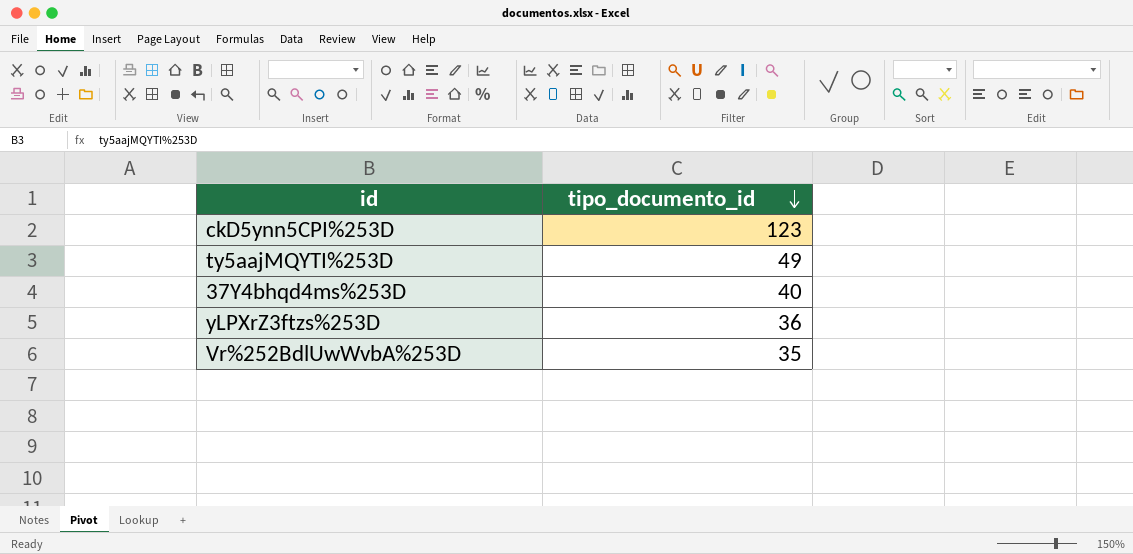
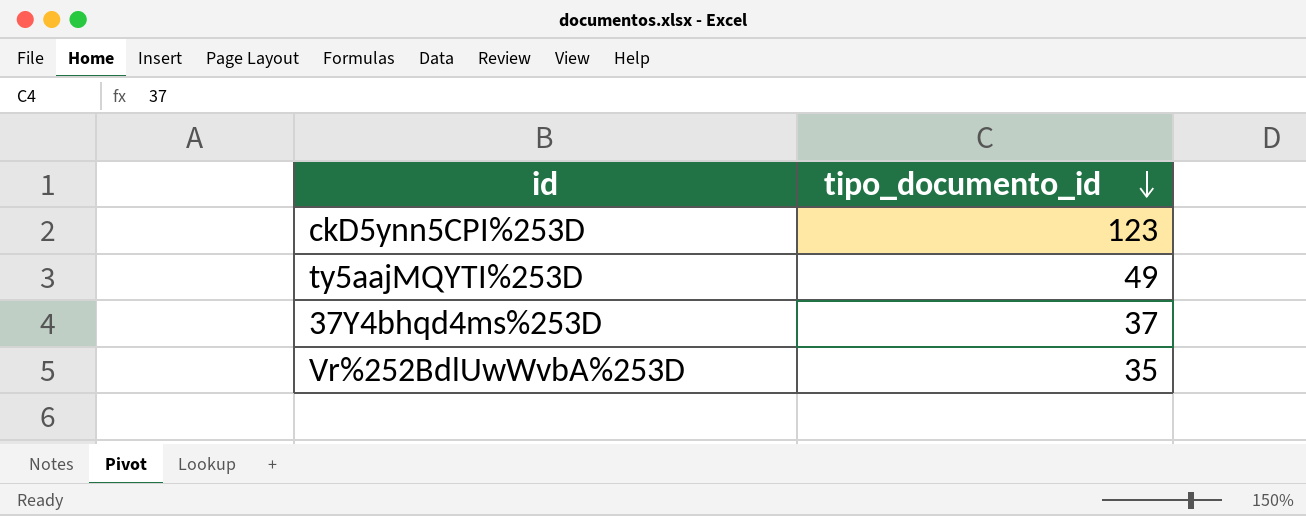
row yLPXrZ3ftzs%253D: 36 -> none
37Y4bhqd4ms%253D | tipo_documento_id: 40 -> 37

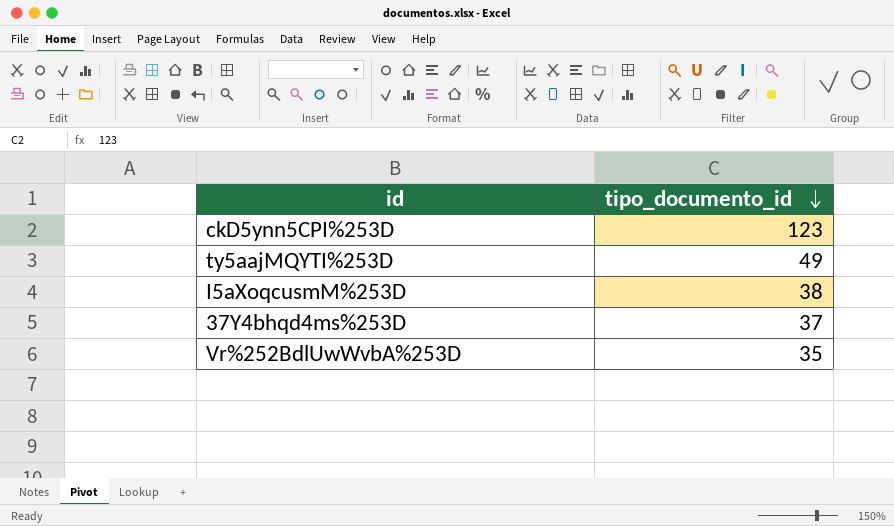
row I5aXoqcusmM%253D: none -> 38

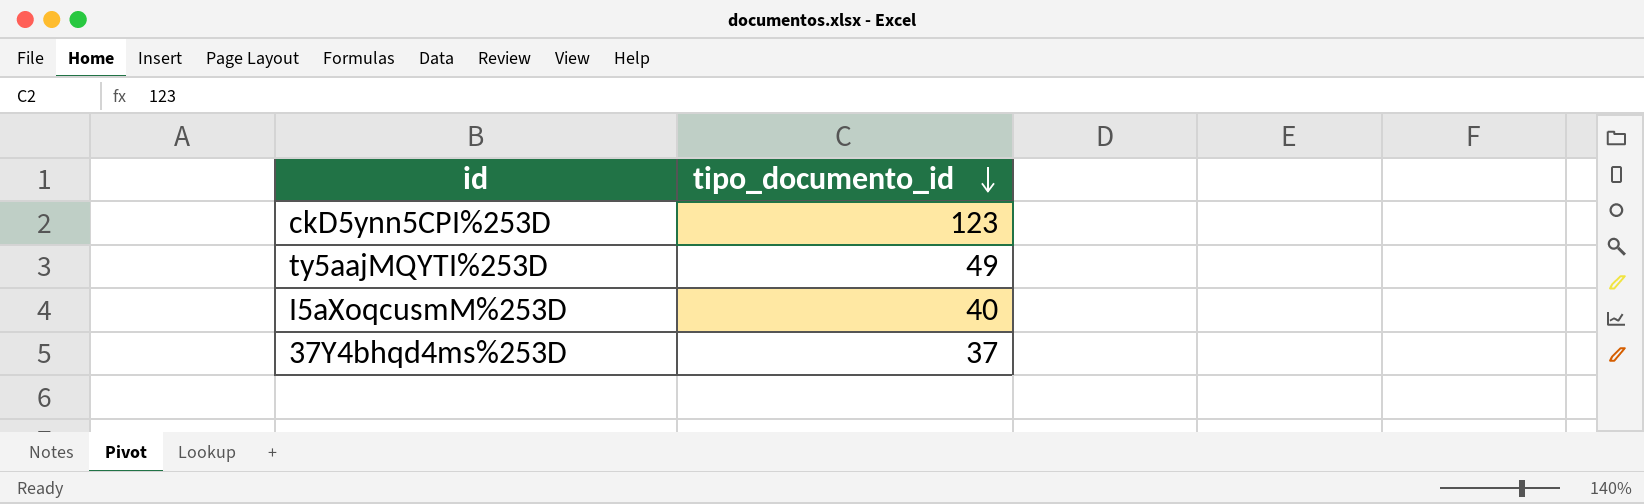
row Vr%252BdlUwWvbA%253D: 35 -> none
I5aXoqcusmM%253D | tipo_documento_id: 38 -> 40

